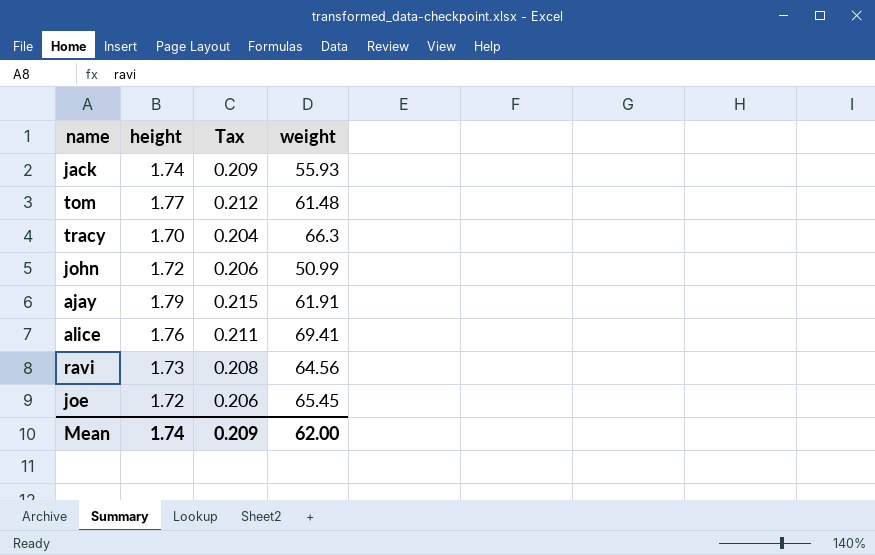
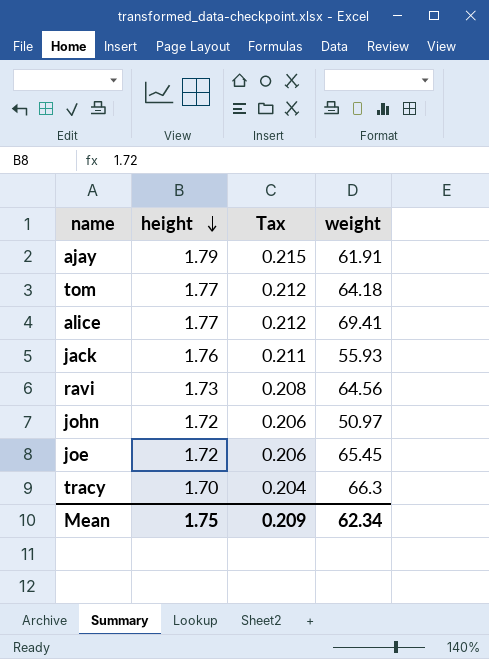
row order: none -> height descending
tom | weight: 61.48 -> 64.18
alice | height: 1.76 -> 1.77
alice | Tax: 0.211 -> 0.212
jack | height: 1.74 -> 1.76
jack | Tax: 0.209 -> 0.211
john | weight: 50.99 -> 50.97
Mean | height: 1.74 -> 1.75
Mean | weight: 62.00 -> 62.34

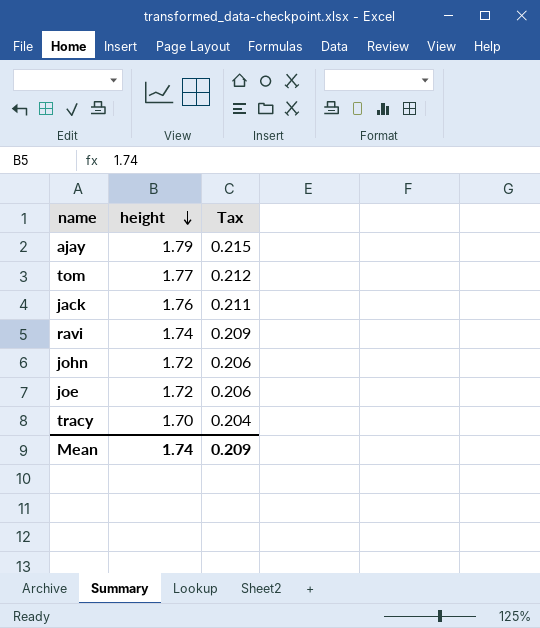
column weight | position: 4 -> none
row alice: 1.77 | 0.212 | 69.41 -> none
ravi | height: 1.73 -> 1.74
ravi | Tax: 0.208 -> 0.209
Mean | height: 1.75 -> 1.74

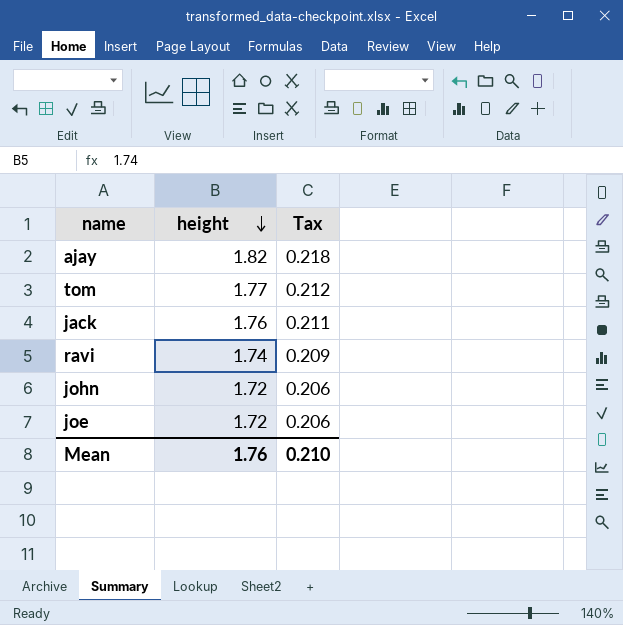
row tracy: 1.70 | 0.204 -> none
ajay | height: 1.79 -> 1.82
ajay | Tax: 0.215 -> 0.218
Mean | height: 1.74 -> 1.76
Mean | Tax: 0.209 -> 0.210

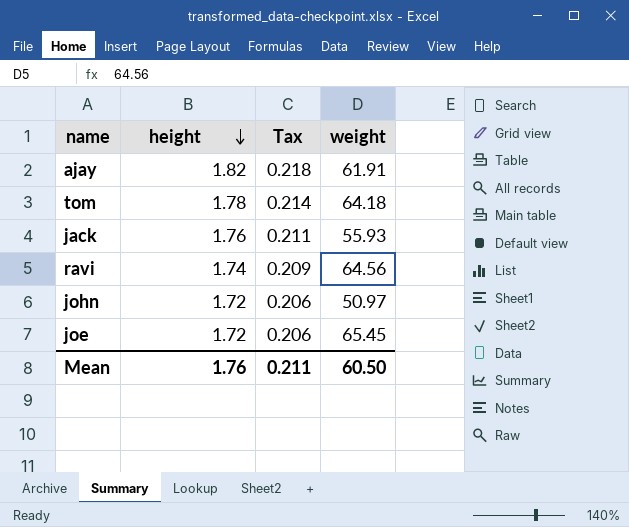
column weight | position: none -> 4
tom | height: 1.77 -> 1.78
tom | Tax: 0.212 -> 0.214
Mean | Tax: 0.210 -> 0.211

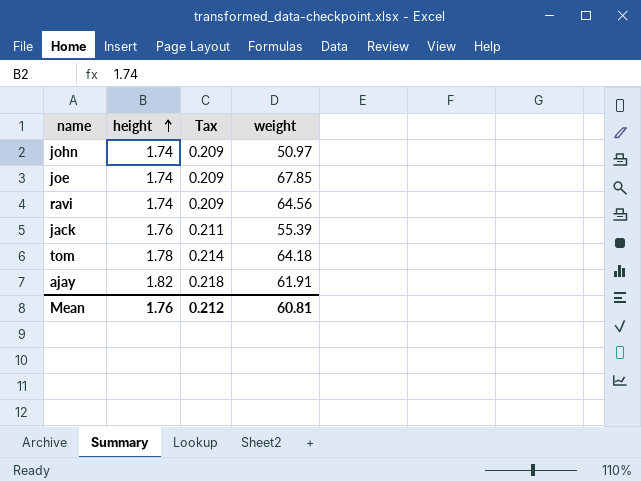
row order: height descending -> height ascending
john | height: 1.72 -> 1.74
john | Tax: 0.206 -> 0.209
joe | height: 1.72 -> 1.74
joe | Tax: 0.206 -> 0.209
joe | weight: 65.45 -> 67.85
jack | weight: 55.93 -> 55.39
Mean | Tax: 0.211 -> 0.212
Mean | weight: 60.50 -> 60.81

